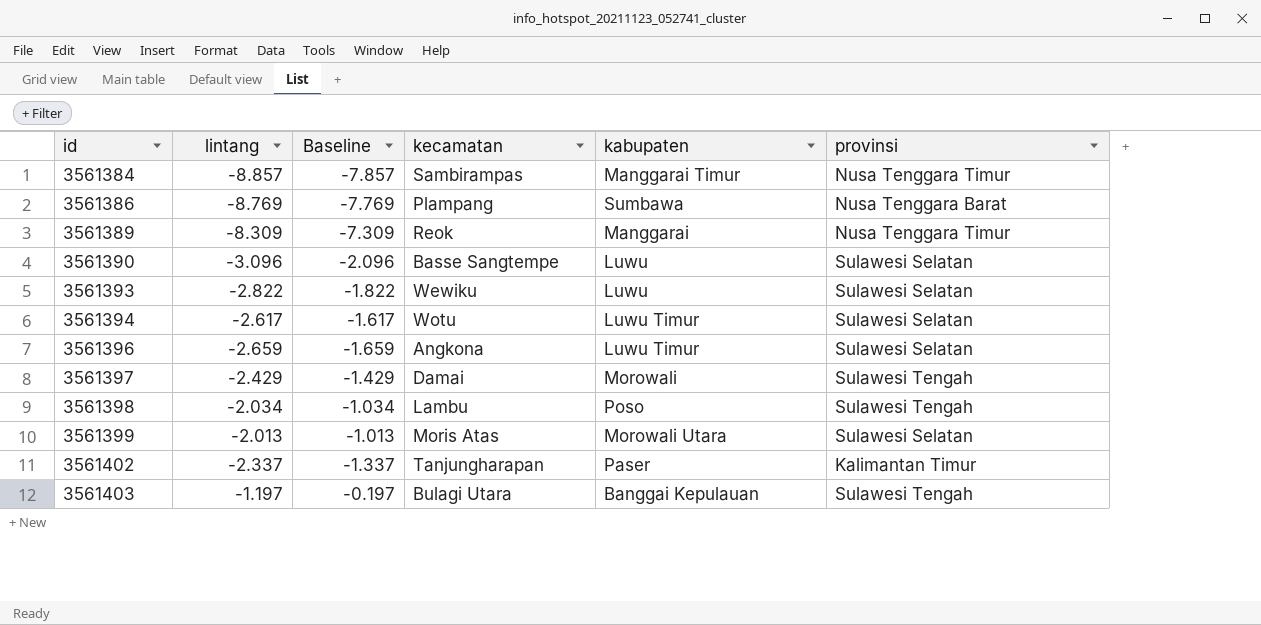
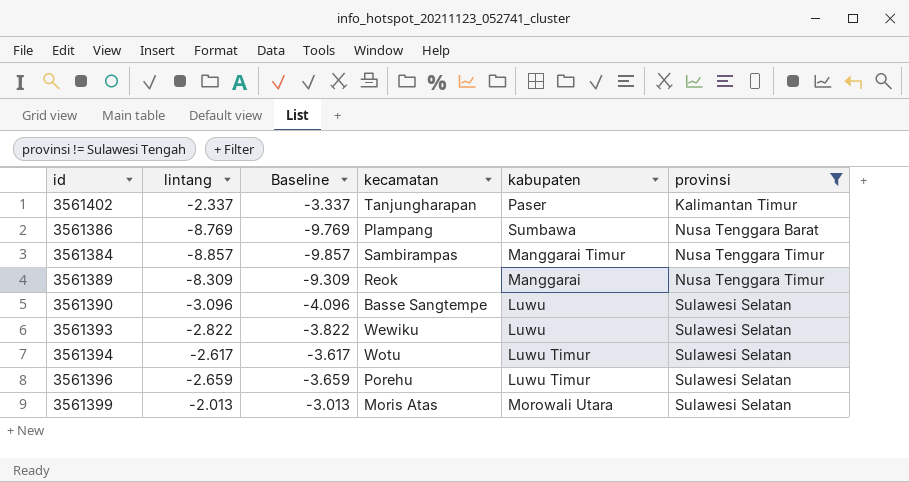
filter: none -> provinsi != Sulawesi Tengah
row order: id ascending -> provinsi ascending
column Baseline | formula: [lintang] + 1 -> [lintang] - 1
3561396 | kecamatan: Angkona -> Porehu

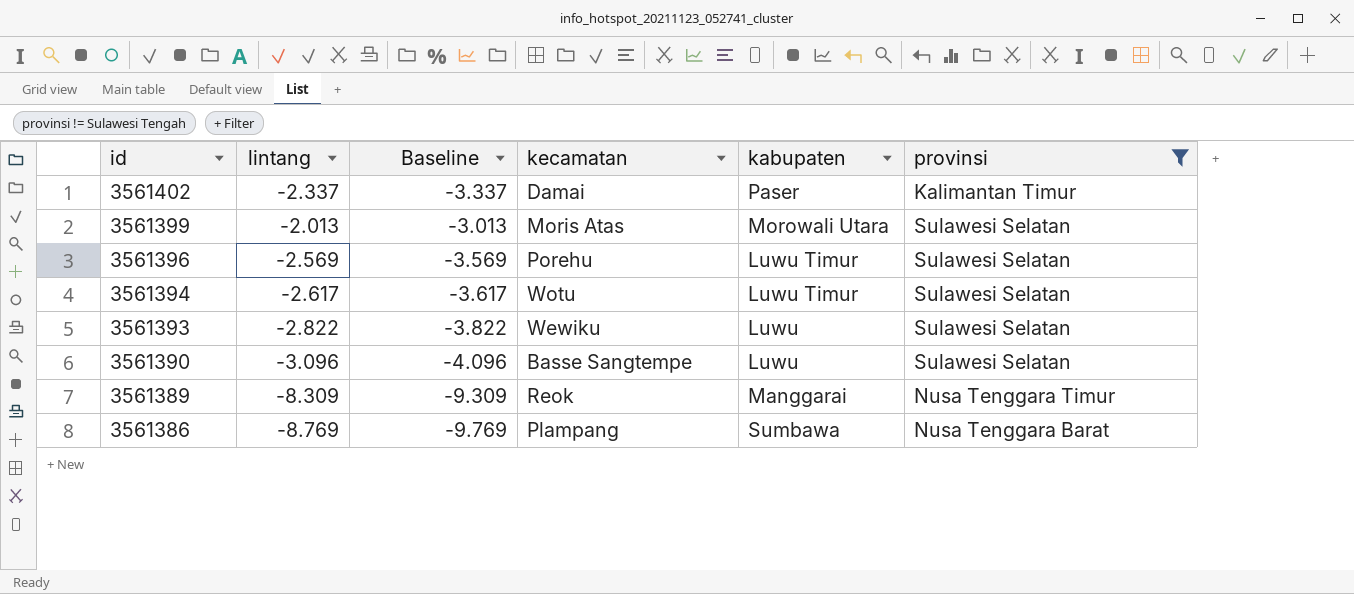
row order: provinsi ascending -> id descending
row 3561384: -8.857 | -9.857 | Sambirampas | Manggarai Timur | Nusa Tenggara Timur -> none
3561402 | kecamatan: Tanjungharapan -> Damai
3561396 | lintang: -2.659 -> -2.569
3561396 | Baseline: -3.659 -> -3.569

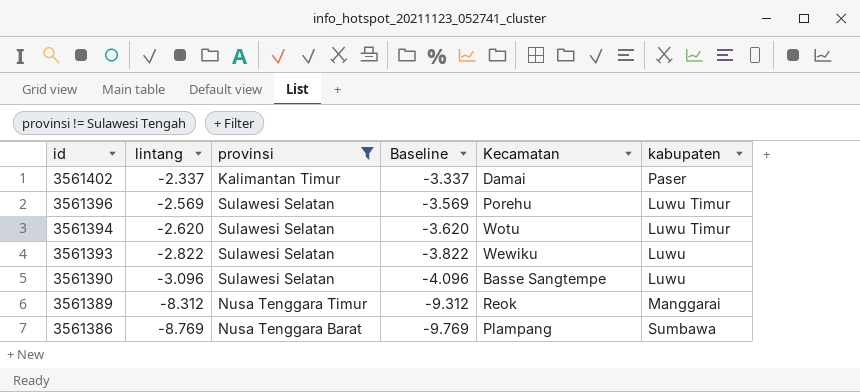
column provinsi | position: 6 -> 3
column name: kecamatan -> Kecamatan
row 3561399: -2.013 | -3.013 | Moris Atas | Morowali Utara | Sulawesi Selatan -> none
3561394 | lintang: -2.617 -> -2.620
3561394 | Baseline: -3.617 -> -3.620
3561389 | lintang: -8.309 -> -8.312
3561389 | Baseline: -9.309 -> -9.312

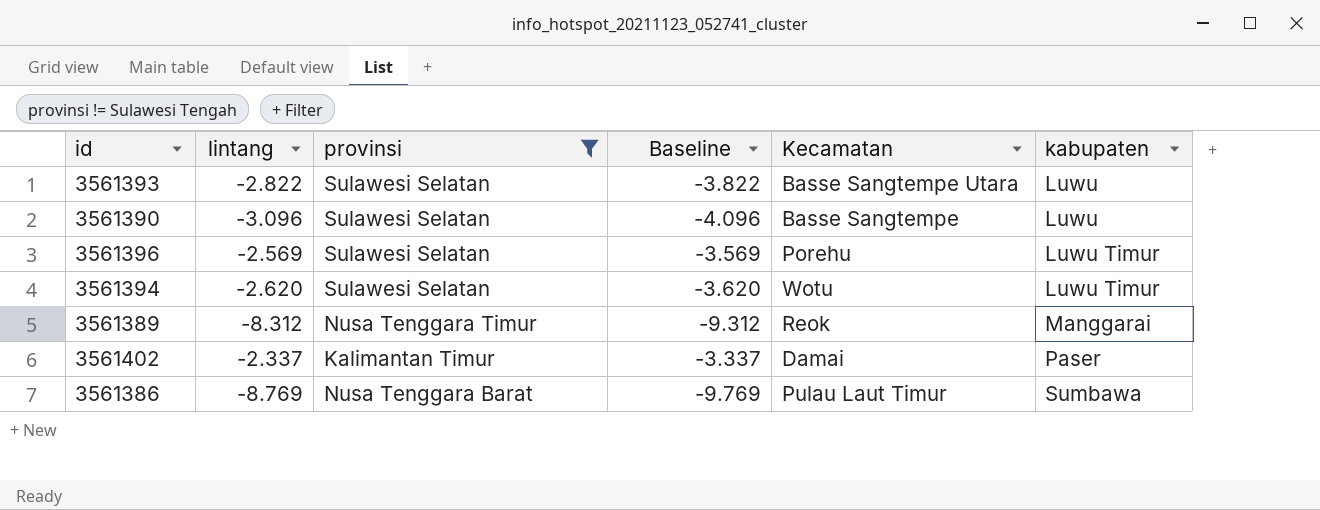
row order: id descending -> kabupaten ascending
3561393 | Kecamatan: Wewiku -> Basse Sangtempe Utara
3561386 | Kecamatan: Plampang -> Pulau Laut Timur

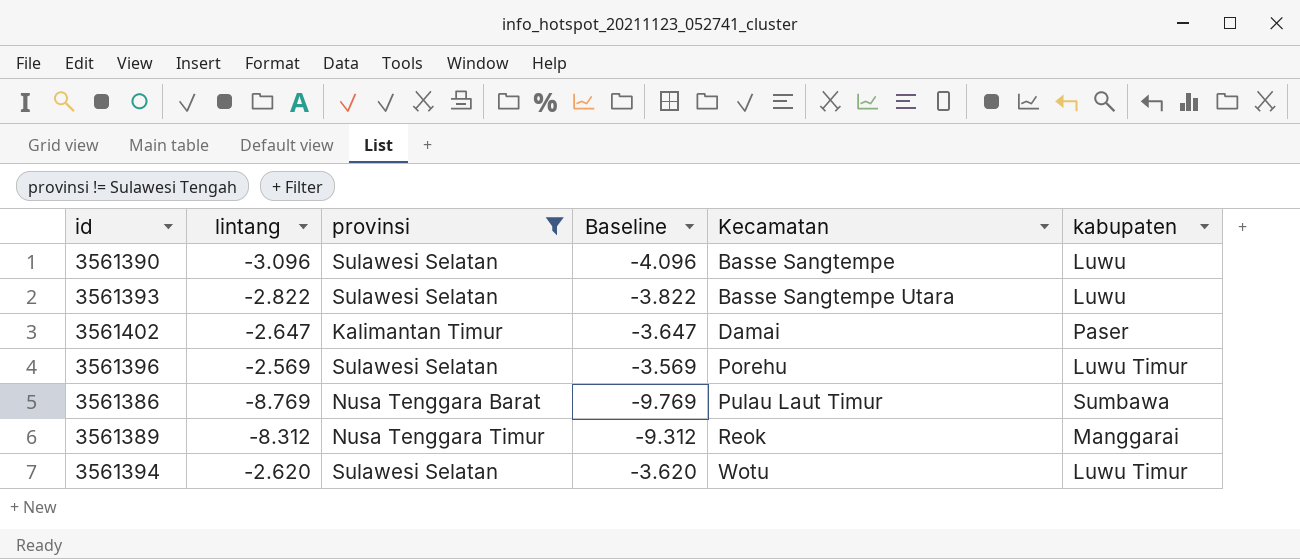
row order: kabupaten ascending -> Kecamatan ascending
3561402 | lintang: -2.337 -> -2.647
3561402 | Baseline: -3.337 -> -3.647

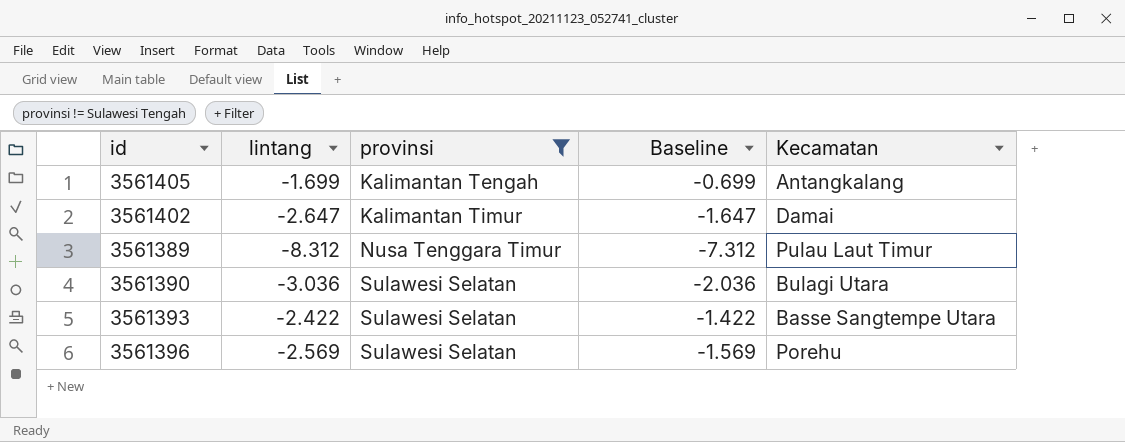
row order: Kecamatan ascending -> provinsi ascending
column kabupaten | position: 6 -> none
column Baseline | formula: [lintang] - 1 -> [lintang] + 1
row 3561386: -8.769 | Nusa Tenggara Barat | -9.769 | Pulau Laut Timur | Sumbawa -> none
row 3561394: -2.620 | Sulawesi Selatan | -3.620 | Wotu | Luwu Timur -> none
row 3561405: none -> -1.699 | Kalimantan Tengah | -0.699 | Antangkalang
3561389 | Kecamatan: Reok -> Pulau Laut Timur
3561390 | lintang: -3.096 -> -3.036
3561390 | Kecamatan: Basse Sangtempe -> Bulagi Utara
3561393 | lintang: -2.822 -> -2.422

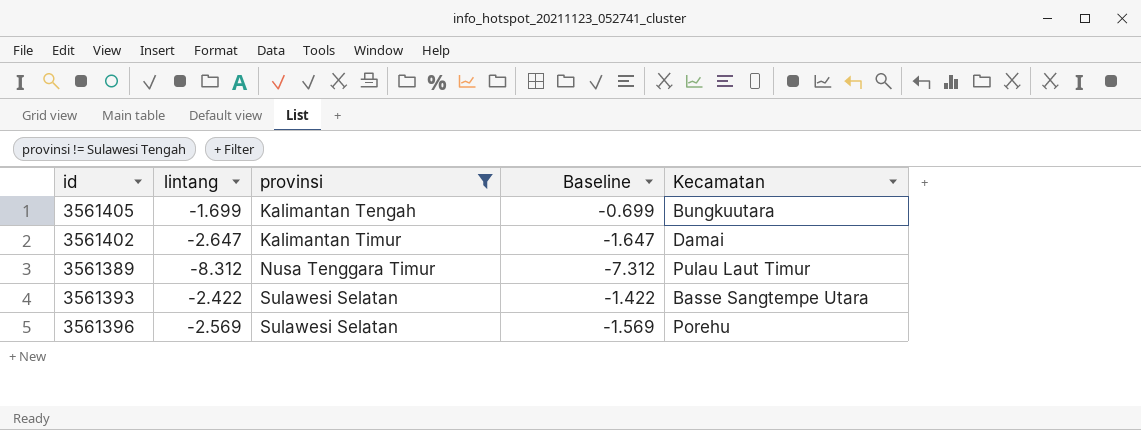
row 3561390: -3.036 | Sulawesi Selatan | -2.036 | Bulagi Utara -> none
3561405 | Kecamatan: Antangkalang -> Bungkuutara

